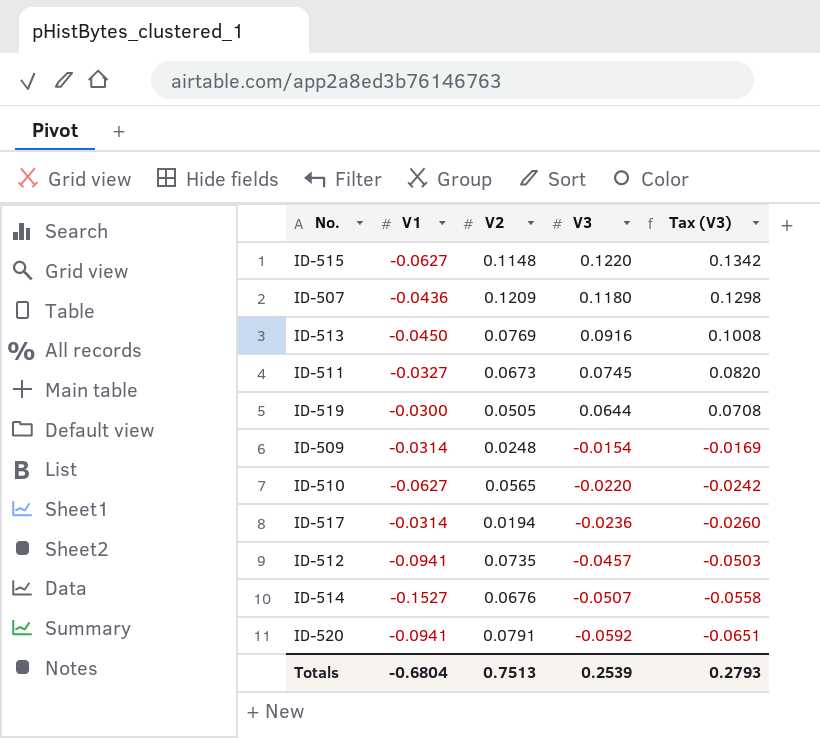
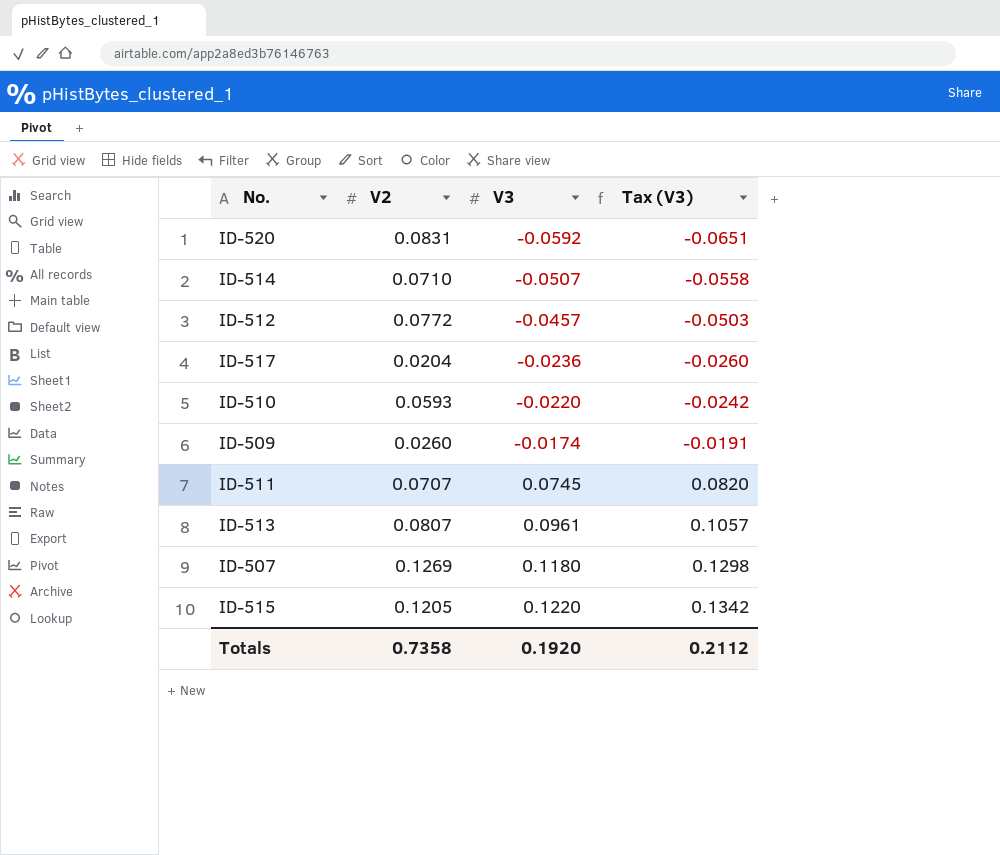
row order: V3 descending -> V3 ascending
column V1 | position: 2 -> none
row ID-519: -0.0300 | 0.0505 | 0.0644 | 0.0708 -> none
ID-520 | V2: 0.0791 -> 0.0831
ID-514 | V2: 0.0676 -> 0.0710
ID-512 | V2: 0.0735 -> 0.0772
ID-517 | V2: 0.0194 -> 0.0204
ID-510 | V2: 0.0565 -> 0.0593
ID-509 | V2: 0.0248 -> 0.0260
ID-509 | V3: -0.0154 -> -0.0174
ID-509 | Tax (V3): -0.0169 -> -0.0191
ID-511 | V2: 0.0673 -> 0.0707
ID-513 | V2: 0.0769 -> 0.0807
ID-513 | V3: 0.0916 -> 0.0961
ID-513 | Tax (V3): 0.1008 -> 0.1057
ID-507 | V2: 0.1209 -> 0.1269
ID-515 | V2: 0.1148 -> 0.1205
Totals | V2: 0.7513 -> 0.7358
Totals | V3: 0.2539 -> 0.1920
Totals | Tax (V3): 0.2793 -> 0.2112

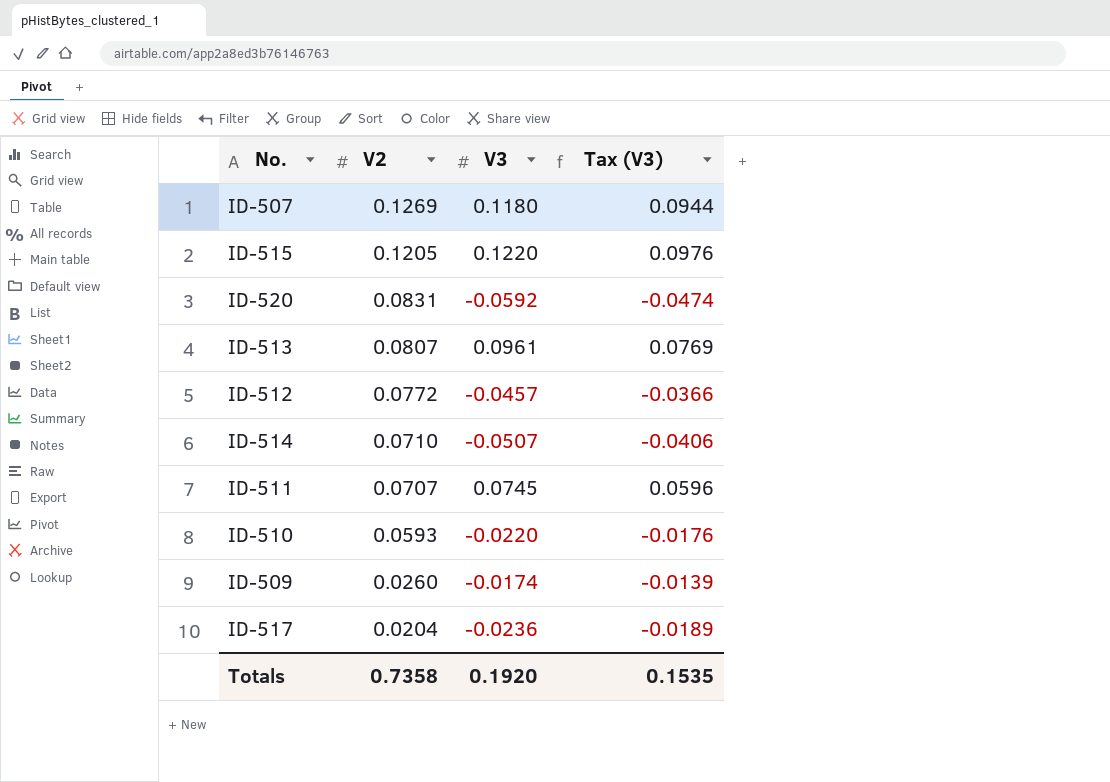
row order: V3 ascending -> V2 descending
column Tax (V3) | formula: [V3] * 1.1 -> [V3] * 0.8
Totals | Tax (V3): 0.2112 -> 0.1535

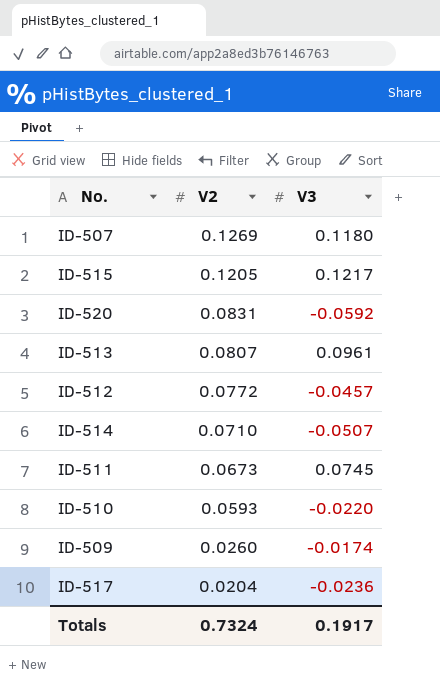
column Tax (V3) | formula: [V3] * 0.8 -> none
ID-515 | V3: 0.1220 -> 0.1217
ID-511 | V2: 0.0707 -> 0.0673
Totals | V2: 0.7358 -> 0.7324
Totals | V3: 0.1920 -> 0.1917

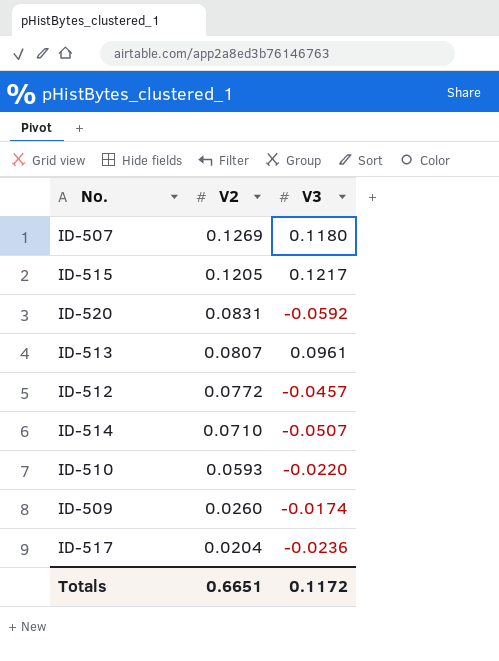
row ID-511: 0.0673 | 0.0745 -> none
Totals | V2: 0.7324 -> 0.6651
Totals | V3: 0.1917 -> 0.1172

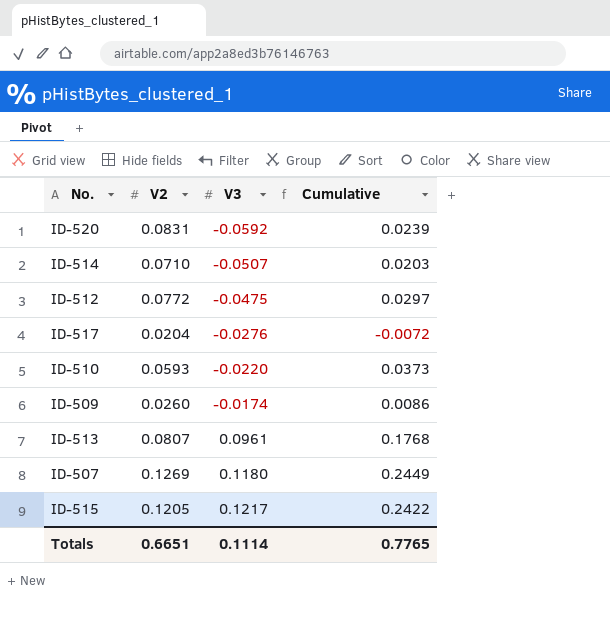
row order: V2 descending -> V3 ascending
column Cumulative | formula: none -> [V2] + [V3]
ID-512 | V3: -0.0457 -> -0.0475
ID-517 | V3: -0.0236 -> -0.0276
Totals | V3: 0.1172 -> 0.1114

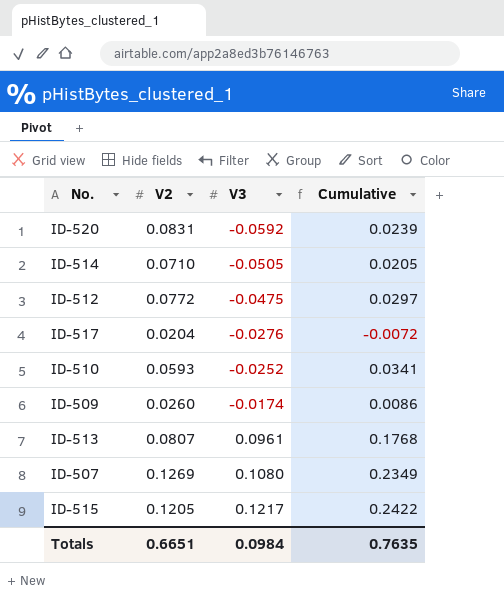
ID-514 | V3: -0.0507 -> -0.0505
ID-514 | Cumulative: 0.0203 -> 0.0205
ID-510 | V3: -0.0220 -> -0.0252
ID-510 | Cumulative: 0.0373 -> 0.0341
ID-507 | V3: 0.1180 -> 0.1080
ID-507 | Cumulative: 0.2449 -> 0.2349
Totals | V3: 0.1114 -> 0.0984
Totals | Cumulative: 0.7765 -> 0.7635

